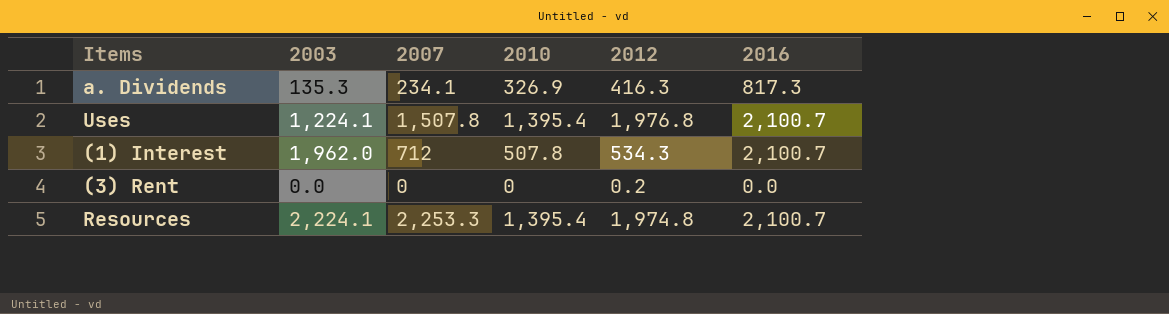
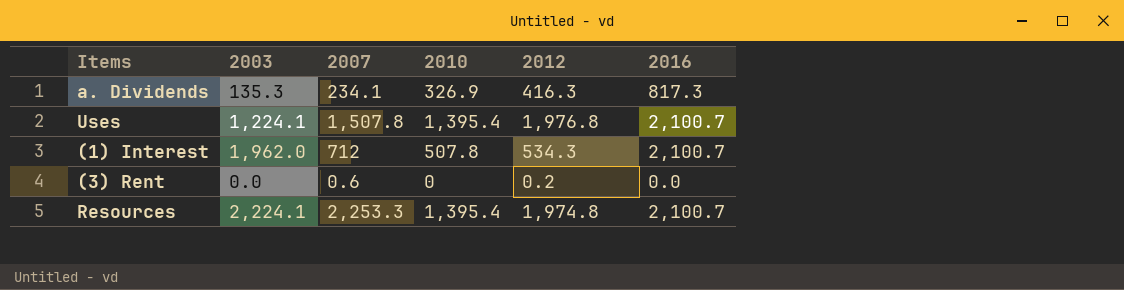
(3) Rent | 2007: 0 -> 0.6

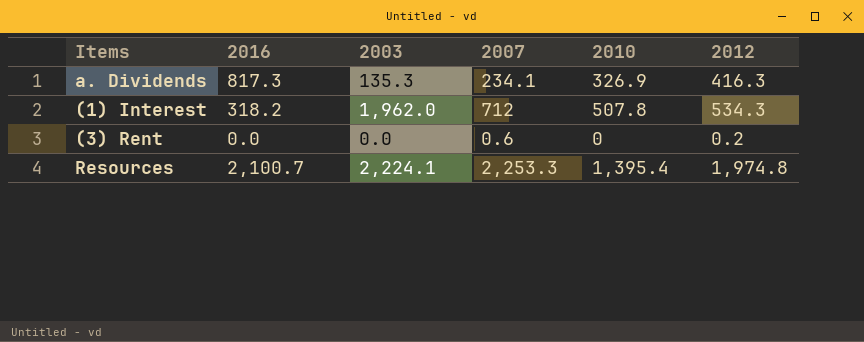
column 2016 | position: 6 -> 2
row Uses: 1,224.1 | 1,507.8 | 1,395.4 | 1,976.8 | 2,100.7 -> none
(1) Interest | 2016: 2,100.7 -> 318.2

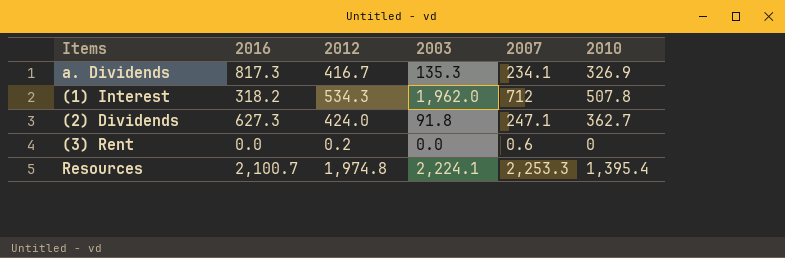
column 2012 | position: 6 -> 3
a. Dividends | 2012: 416.3 -> 416.7
row (2) Dividends: none -> 627.3 | 424.0 | 91.8 | 247.1 | 362.7

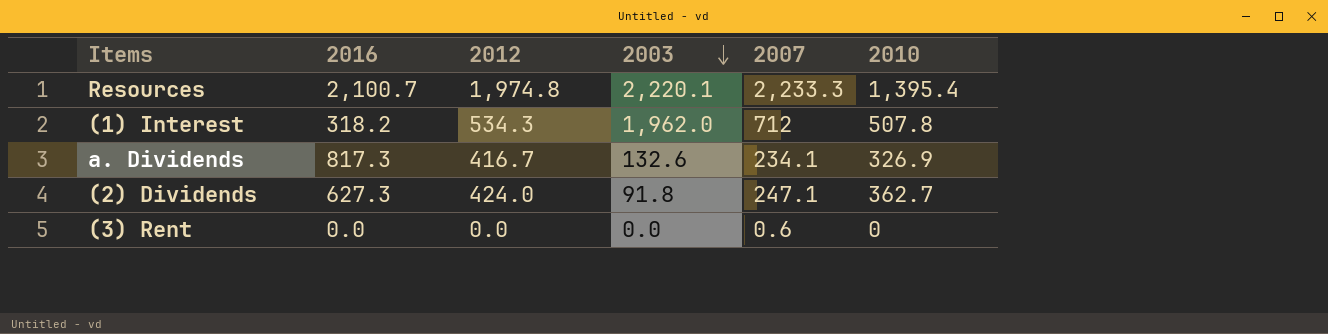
row order: none -> 2003 descending
Resources | 2003: 2,224.1 -> 2,220.1
Resources | 2007: 2,253.3 -> 2,233.3
a. Dividends | 2003: 135.3 -> 132.6
(3) Rent | 2012: 0.2 -> 0.0

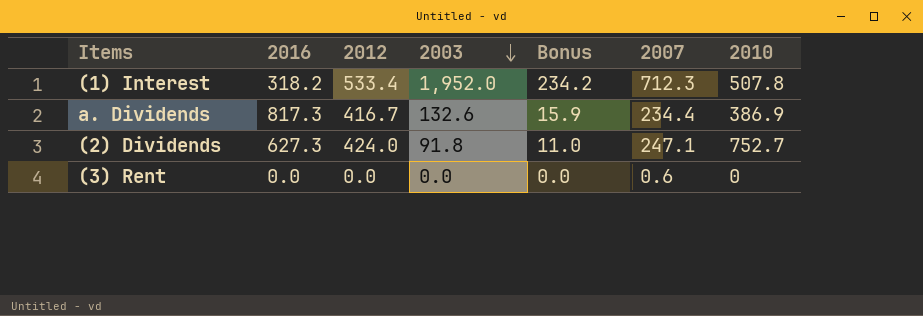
column Bonus | formula: none -> [2003] * 0.12
row Resources: 2,100.7 | 1,974.8 | 2,220.1 | 2,233.3 | 1,395.4 -> none
(1) Interest | 2012: 534.3 -> 533.4
(1) Interest | 2003: 1,962.0 -> 1,952.0
(1) Interest | 2007: 712 -> 712.3
a. Dividends | 2007: 234.1 -> 234.4
a. Dividends | 2010: 326.9 -> 386.9
(2) Dividends | 2010: 362.7 -> 752.7

